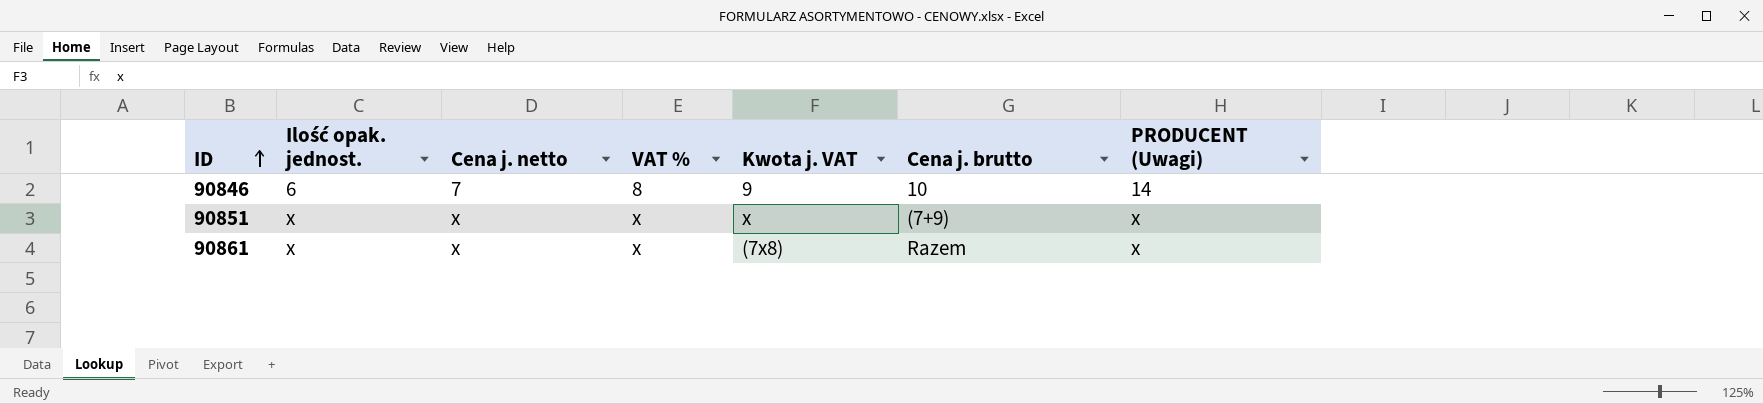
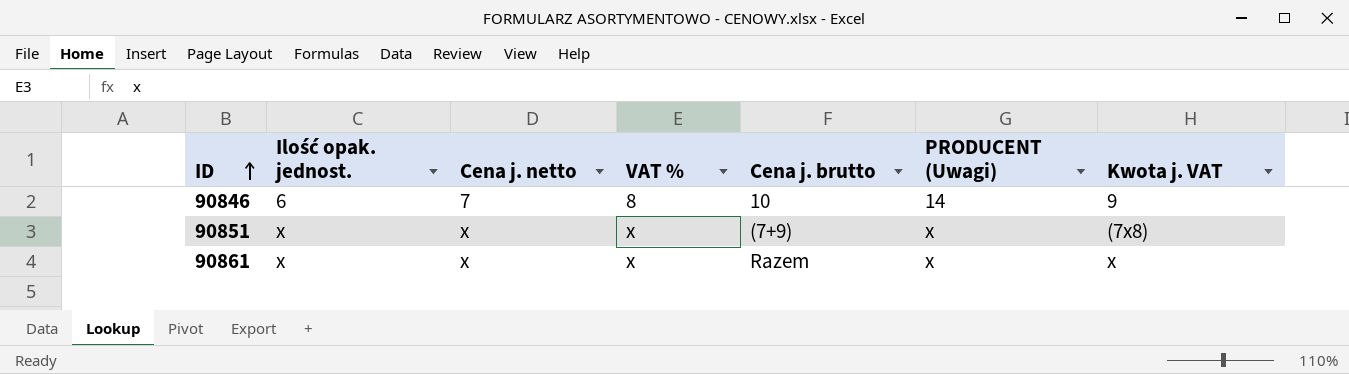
column Kwota j. VAT | position: 5 -> 7
90851 | Kwota j. VAT: x -> (7x8)
90861 | Kwota j. VAT: (7x8) -> x

